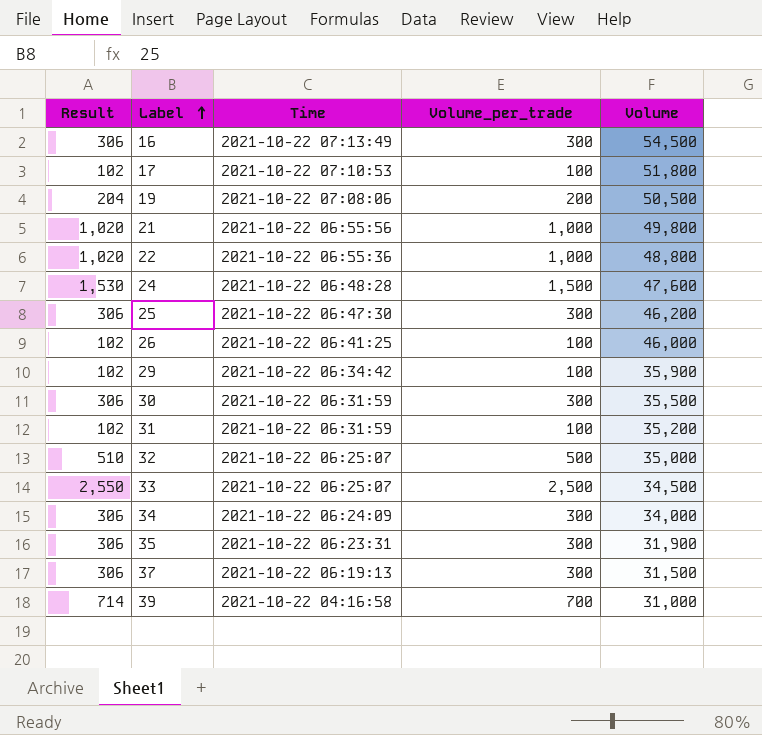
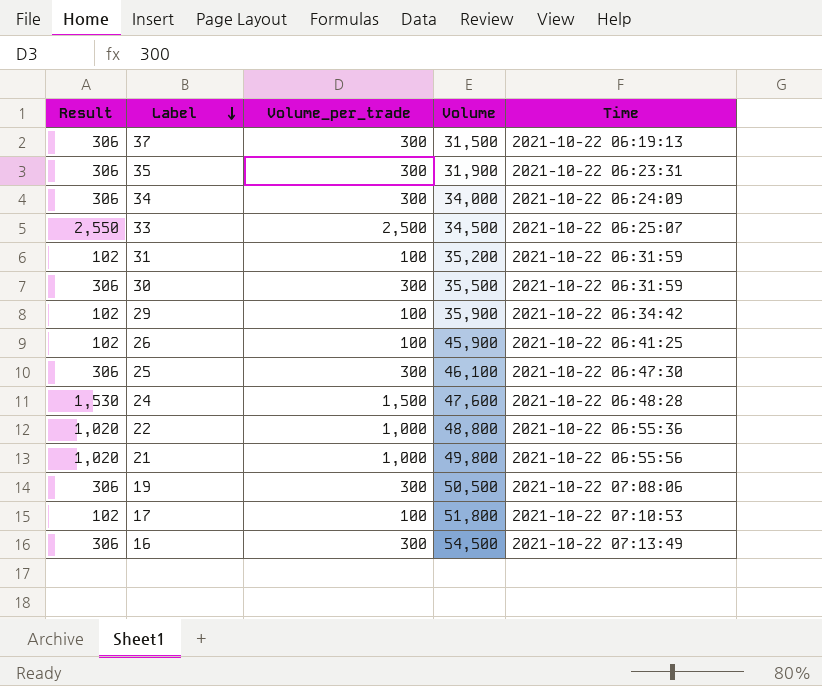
row order: Label ascending -> Label descending
column Time | position: 3 -> 5
row 32: 510 | 2021-10-22 06:25:07 | 500 | 35,000 -> none
row 39: 714 | 2021-10-22 04:16:58 | 700 | 31,000 -> none
26 | Volume: 46,000 -> 45,900
25 | Volume: 46,200 -> 46,100
19 | Result: 204 -> 306
19 | Volume_per_trade: 200 -> 300

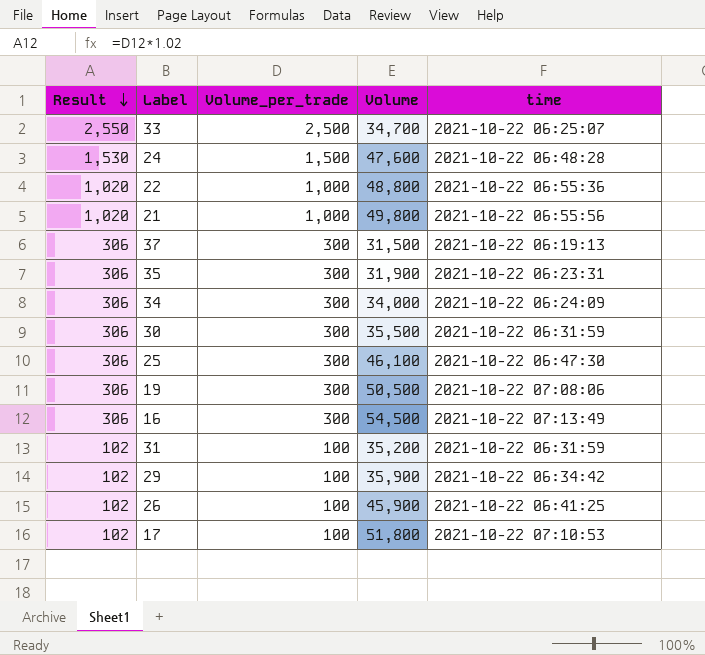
row order: Label descending -> Result descending
column name: Time -> time
33 | Volume: 34,500 -> 34,700

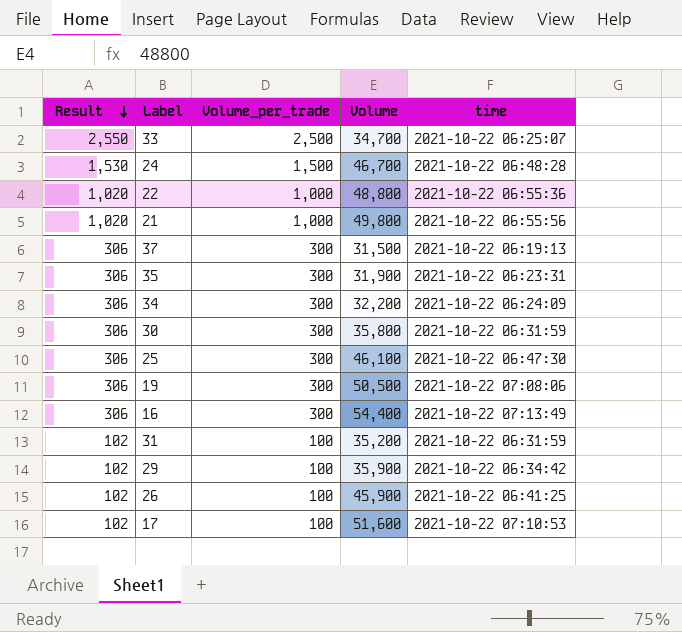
24 | Volume: 47,600 -> 46,700
34 | Volume: 34,000 -> 32,200
30 | Volume: 35,500 -> 35,800
16 | Volume: 54,500 -> 54,400
17 | Volume: 51,800 -> 51,600

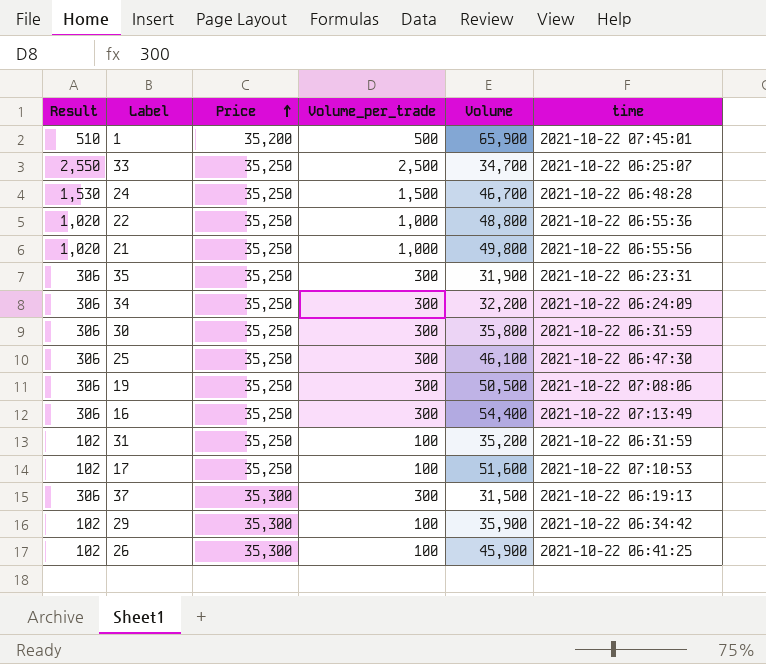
row order: Result descending -> Price ascending
column Price | position: none -> 3
row 1: none -> 510 | 35,200 | 500 | 65,900 | 2021-10-22 07:45:01

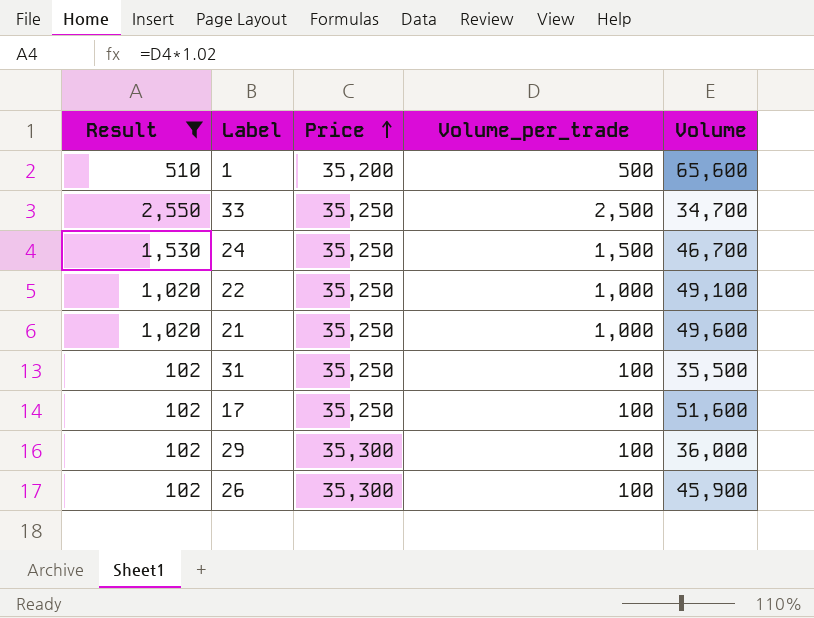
filter: none -> Result != 306
column time | position: 6 -> none
1 | Volume: 65,900 -> 65,600
22 | Volume: 48,800 -> 49,100
21 | Volume: 49,800 -> 49,600
31 | Volume: 35,200 -> 35,500
29 | Volume: 35,900 -> 36,000

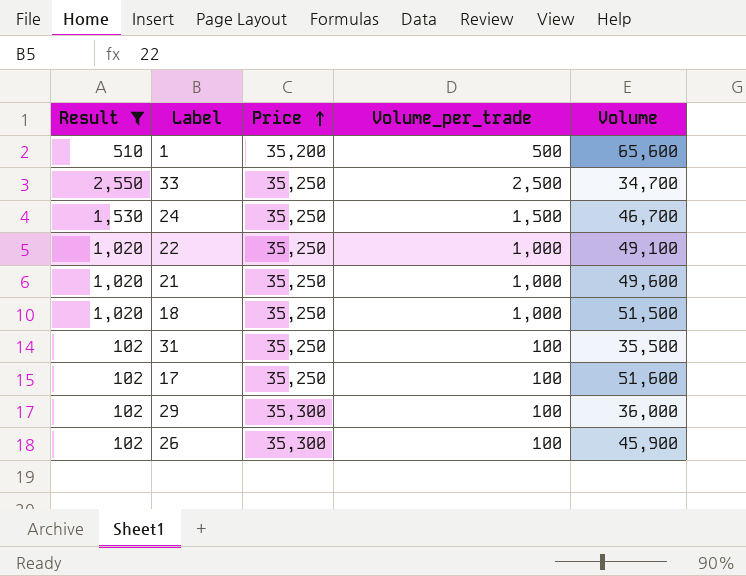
row 18: none -> 1,020 | 35,250 | 1,000 | 51,500

